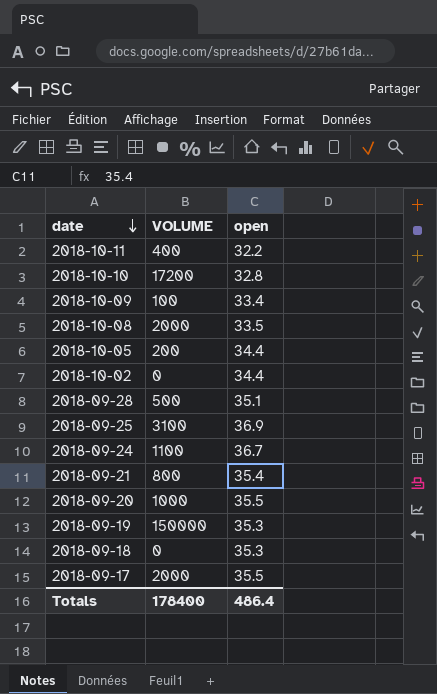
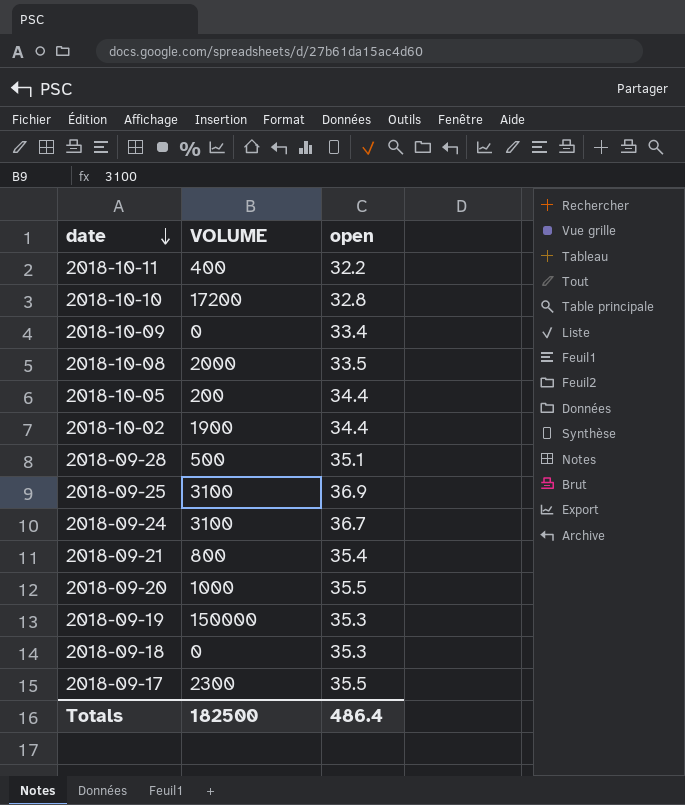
2018-10-09 | VOLUME: 100 -> 0
2018-10-02 | VOLUME: 0 -> 1900
2018-09-24 | VOLUME: 1100 -> 3100
2018-09-17 | VOLUME: 2000 -> 2300
Totals | VOLUME: 178400 -> 182500

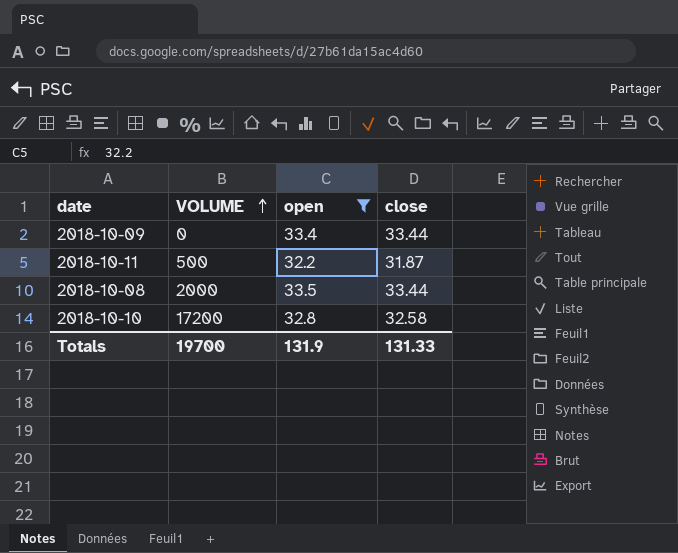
filter: none -> open <= 33.5
row order: date descending -> VOLUME ascending
column close | position: none -> 4
2018-10-11 | VOLUME: 400 -> 500
Totals | VOLUME: 182500 -> 19700
Totals | open: 486.4 -> 131.9

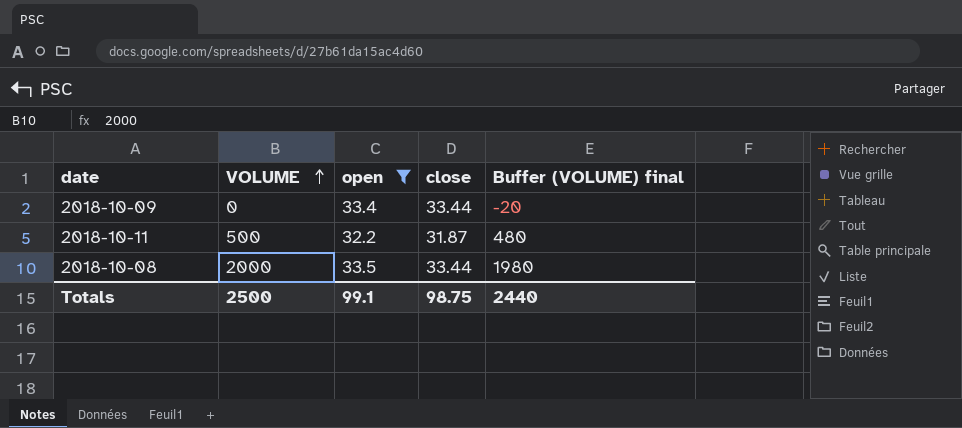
column Buffer (VOLUME) final | formula: none -> [VOLUME] - 20
row 2018-10-10: 17200 | 32.8 | 32.58 -> none
Totals | VOLUME: 19700 -> 2500
Totals | open: 131.9 -> 99.1
Totals | close: 131.33 -> 98.75

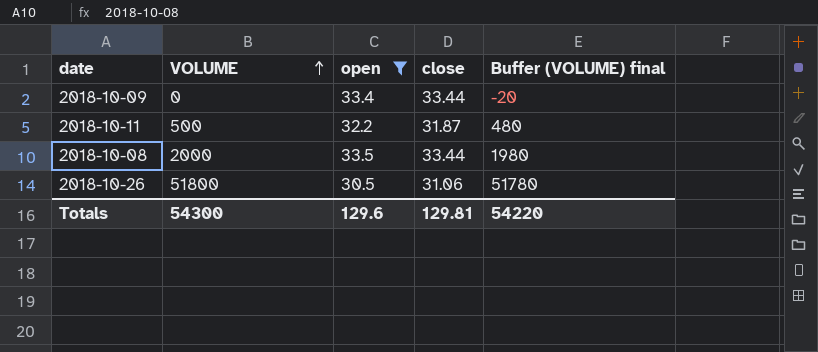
row 2018-10-26: none -> 51800 | 30.5 | 31.06 | 51780
Totals | VOLUME: 2500 -> 54300
Totals | open: 99.1 -> 129.6
Totals | close: 98.75 -> 129.81
Totals | Buffer (VOLUME) final: 2440 -> 54220

